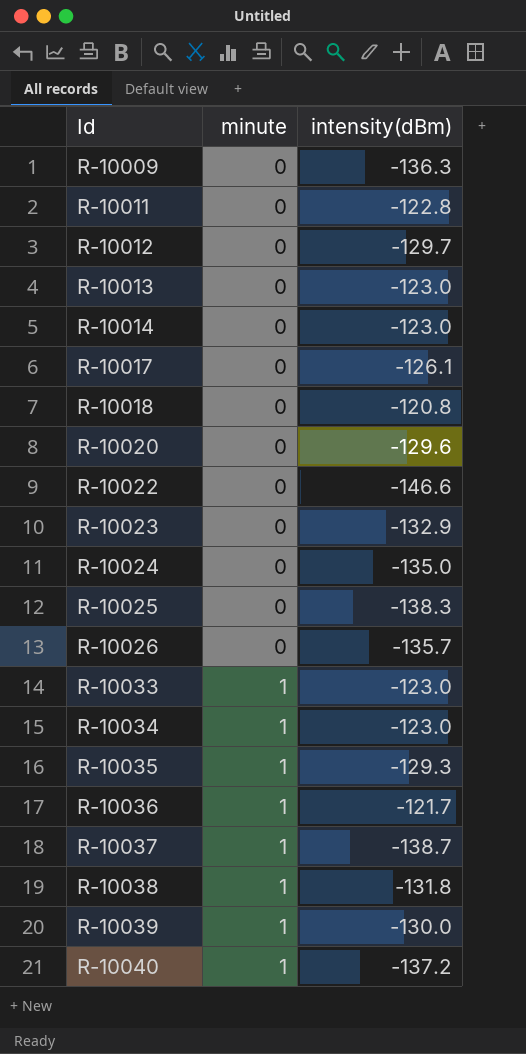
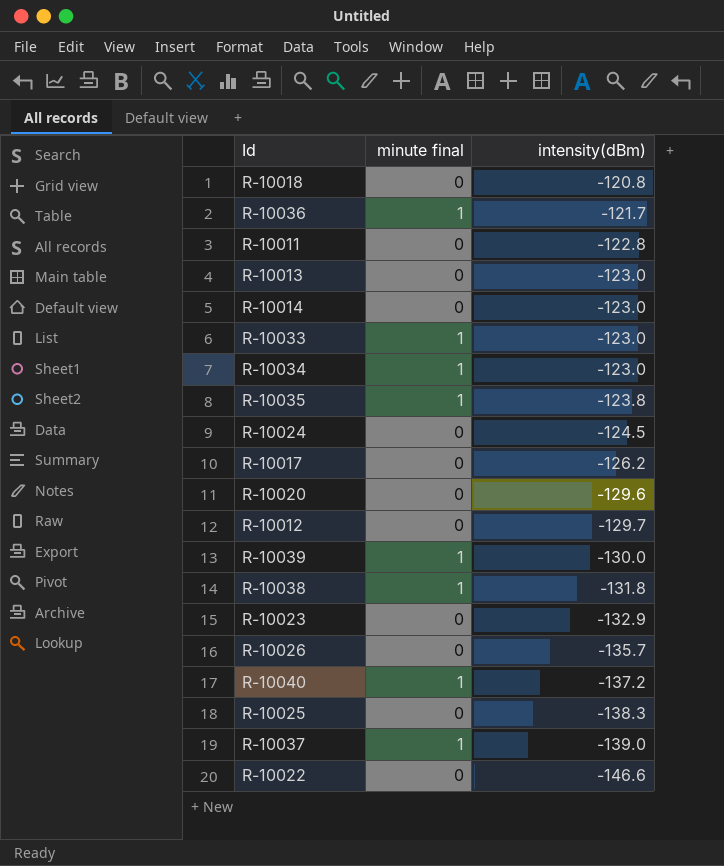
row order: Id ascending -> intensity(dBm) descending
column name: minute -> minute final
row R-10009: 0 | -136.3 -> none
R-10035 | intensity(dBm): -129.3 -> -123.8
R-10024 | intensity(dBm): -135.0 -> -124.5
R-10017 | intensity(dBm): -126.1 -> -126.2
R-10037 | intensity(dBm): -138.7 -> -139.0

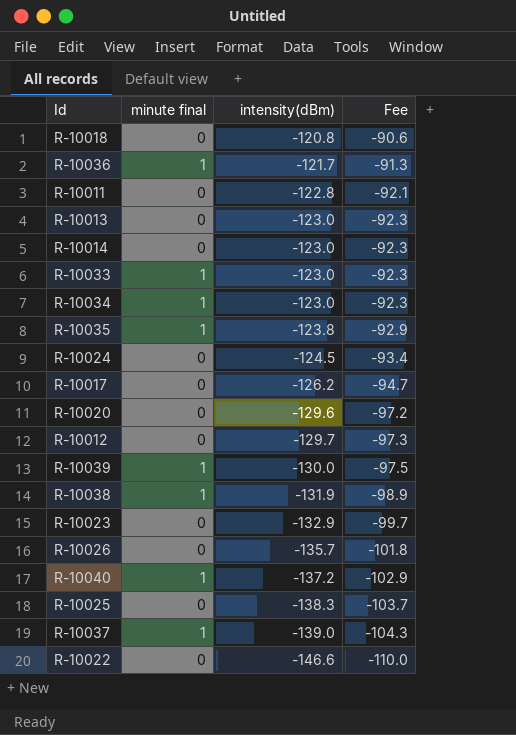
column Fee | formula: none -> [intensity(dBm)] * 0.75
R-10038 | intensity(dBm): -131.8 -> -131.9

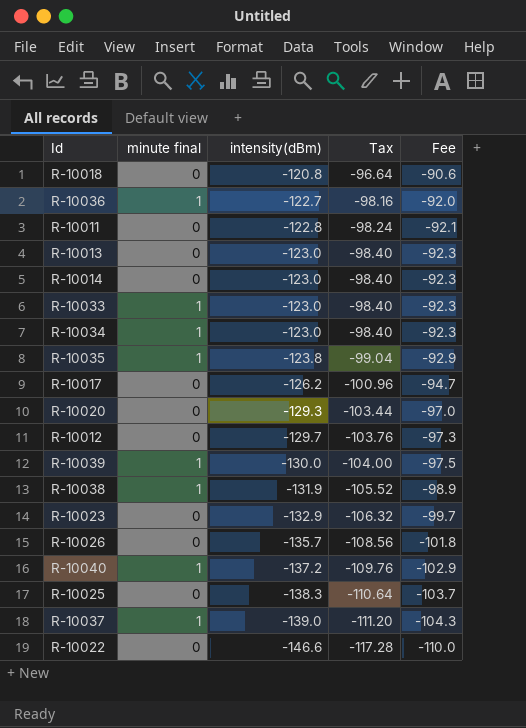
column Tax | formula: none -> [intensity(dBm)] * 0.8
row R-10024: 0 | -124.5 | -93.4 -> none
R-10036 | intensity(dBm): -121.7 -> -122.7
R-10036 | Fee: -91.3 -> -92.0
R-10020 | intensity(dBm): -129.6 -> -129.3
R-10020 | Fee: -97.2 -> -97.0

